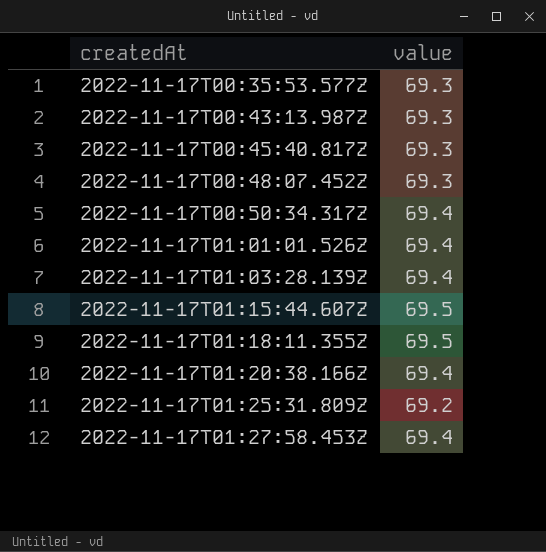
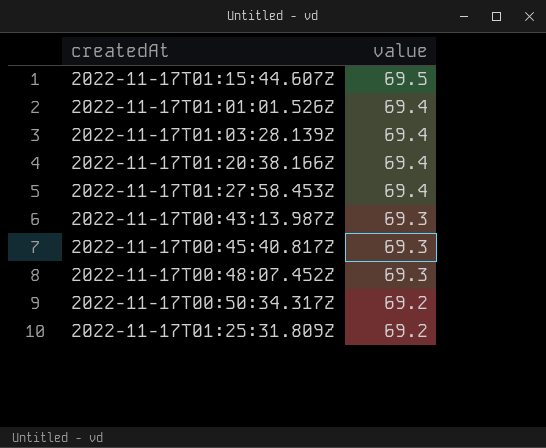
row order: createdAt ascending -> value descending
row 2022-11-17T00:35:53.577Z: 69.3 -> none
row 2022-11-17T01:18:11.355Z: 69.5 -> none
2022-11-17T00:50:34.317Z | value: 69.4 -> 69.2

